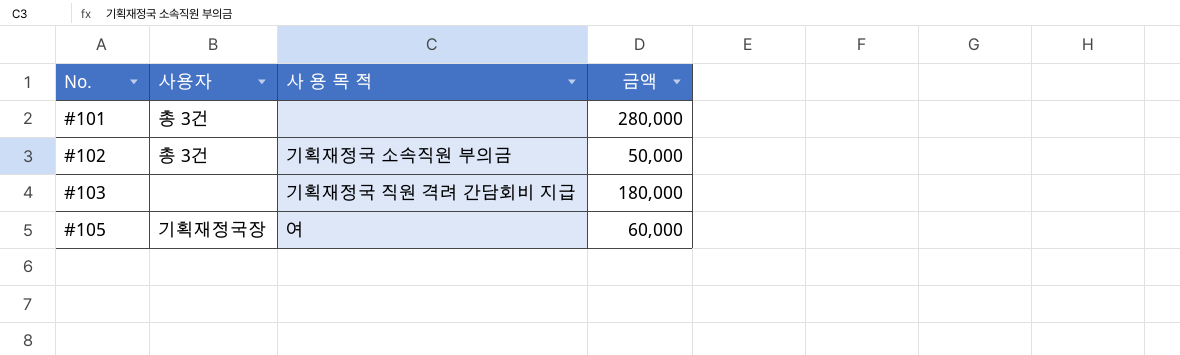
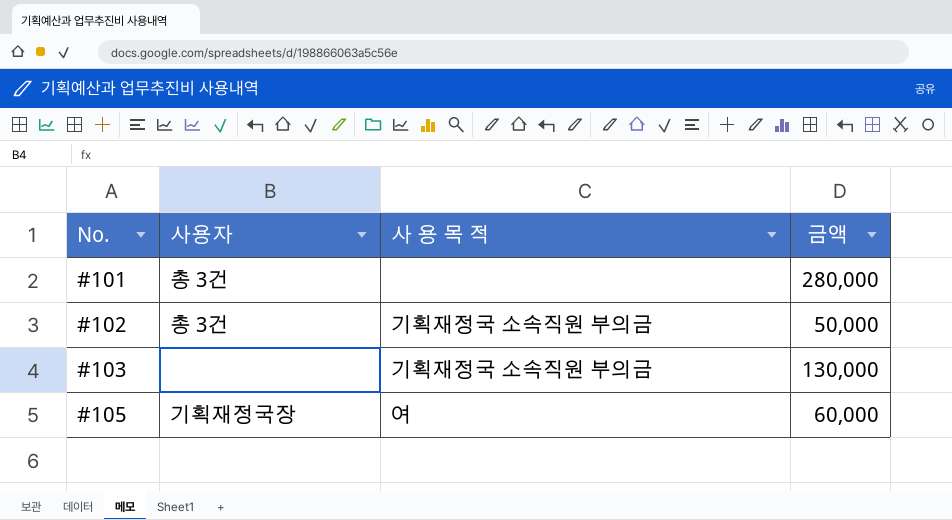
#103 | 사 용 목 적: 기획재정국 직원 격려 간담회비 지급 -> 기획재정국 소속직원 부의금
#103 | 금액: 180,000 -> 130,000

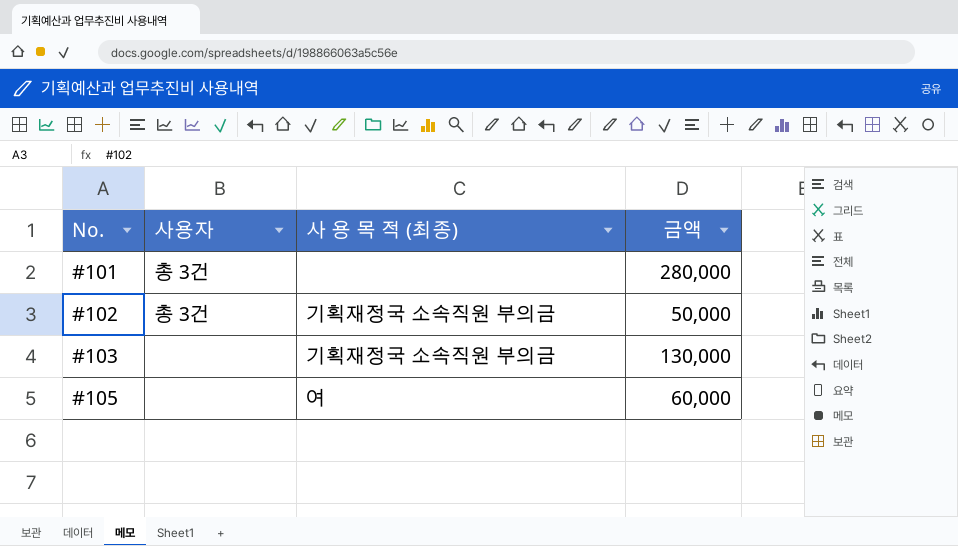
column name: 사 용 목 적 -> 사 용 목 적 (최종)
#105 | 사용자: 기획재정국장 -> none

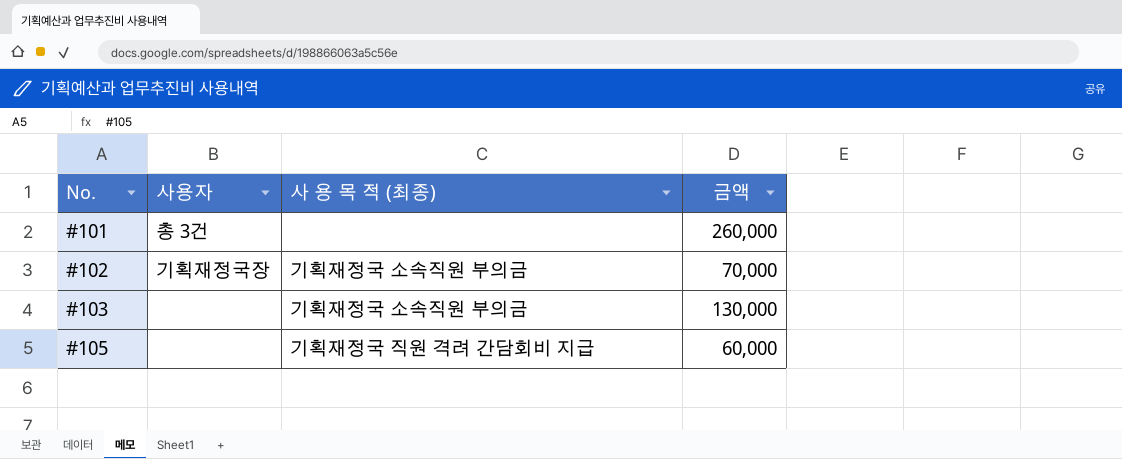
#101 | 금액: 280,000 -> 260,000
#102 | 사용자: 총 3건 -> 기획재정국장
#102 | 금액: 50,000 -> 70,000
#105 | 사 용 목 적 (최종): 여 -> 기획재정국 직원 격려 간담회비 지급

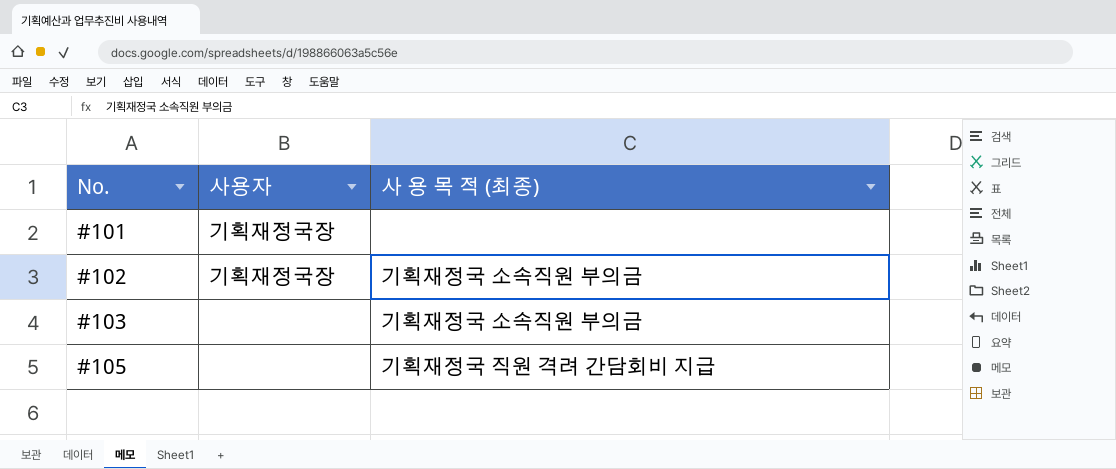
column 금액 | position: 4 -> none
#101 | 사용자: 총 3건 -> 기획재정국장

